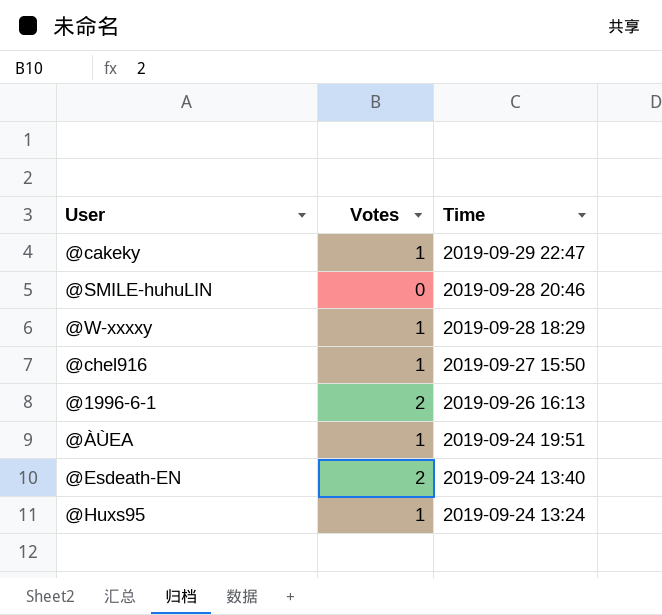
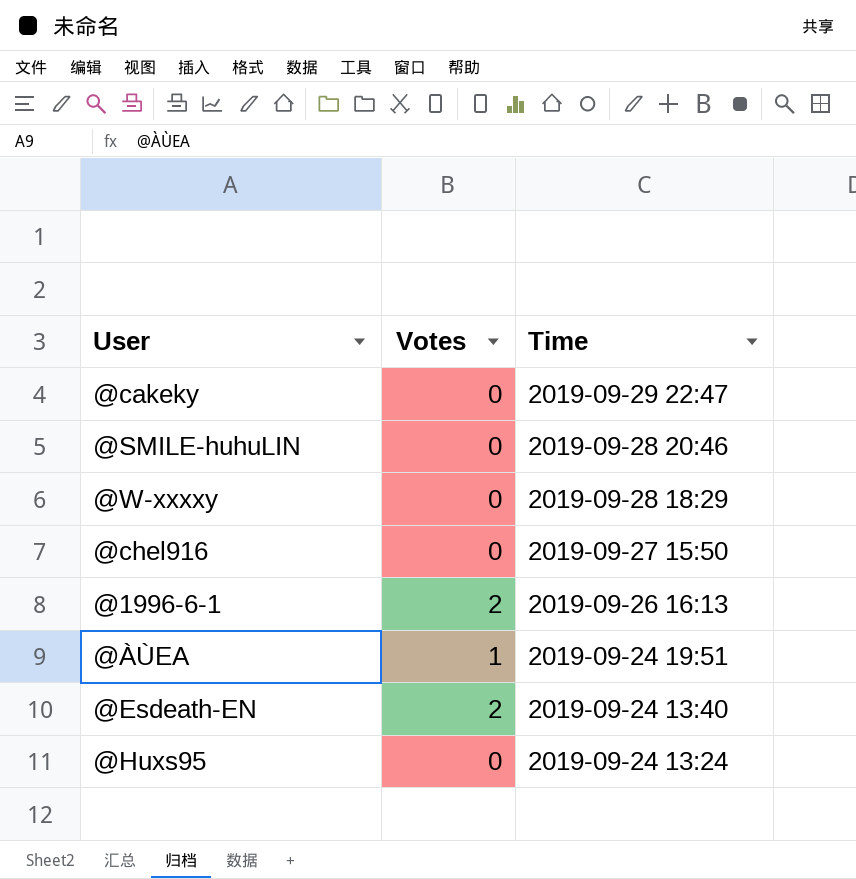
@cakeky | Votes: 1 -> 0
@W-xxxxy | Votes: 1 -> 0
@chel916 | Votes: 1 -> 0
@Huxs95 | Votes: 1 -> 0

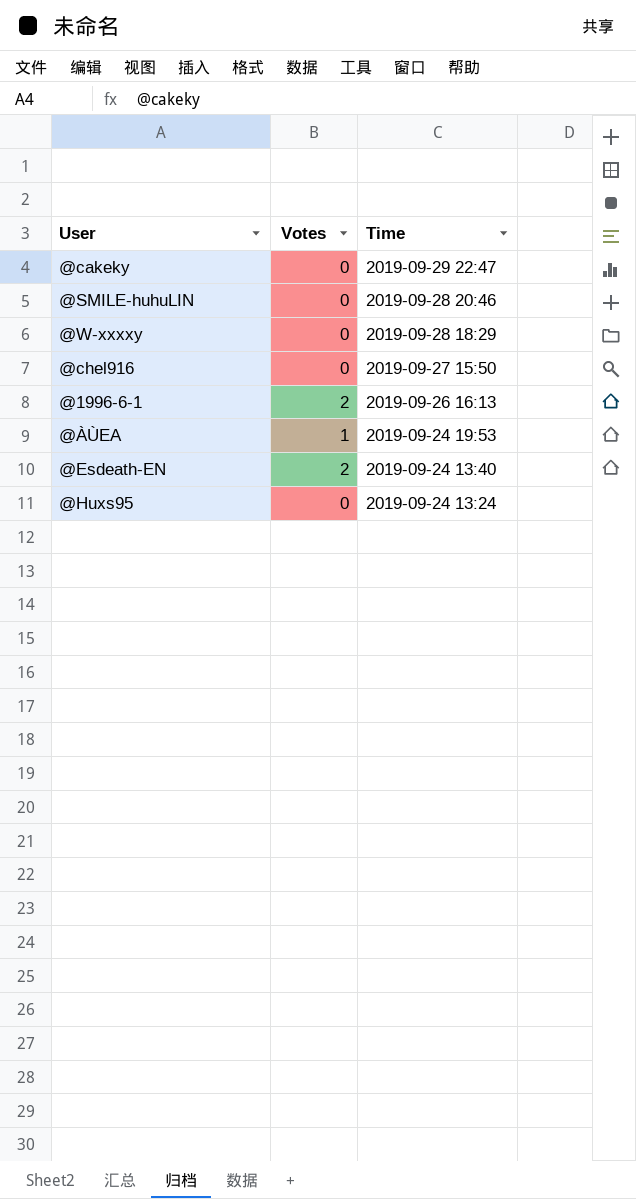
@ÀÙEA | Time: 2019-09-24 19:51 -> 2019-09-24 19:53

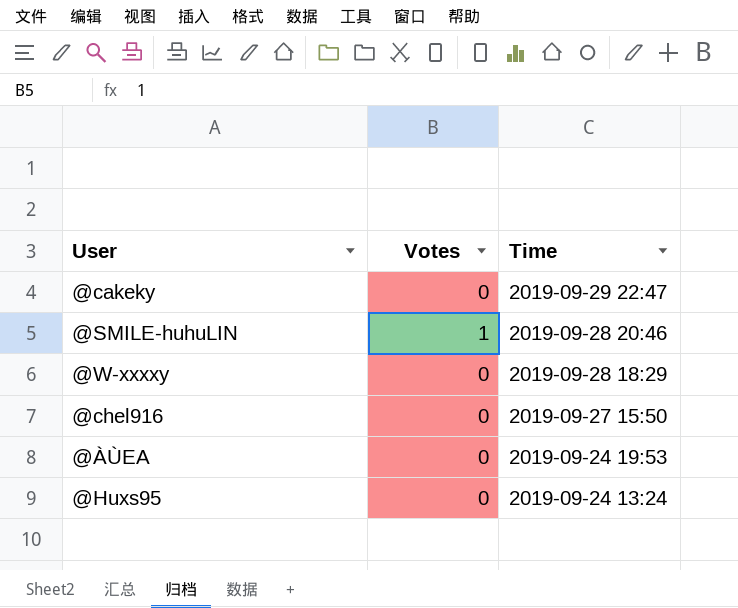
row @1996-6-1: 2 | 2019-09-26 16:13 -> none
row @Esdeath-EN: 2 | 2019-09-24 13:40 -> none
@SMILE-huhuLIN | Votes: 0 -> 1
@ÀÙEA | Votes: 1 -> 0

